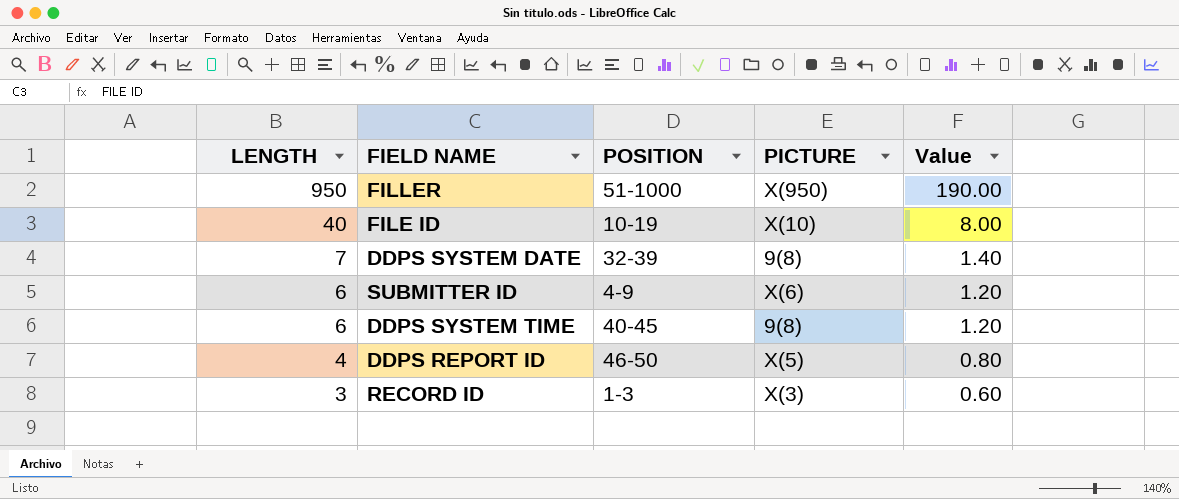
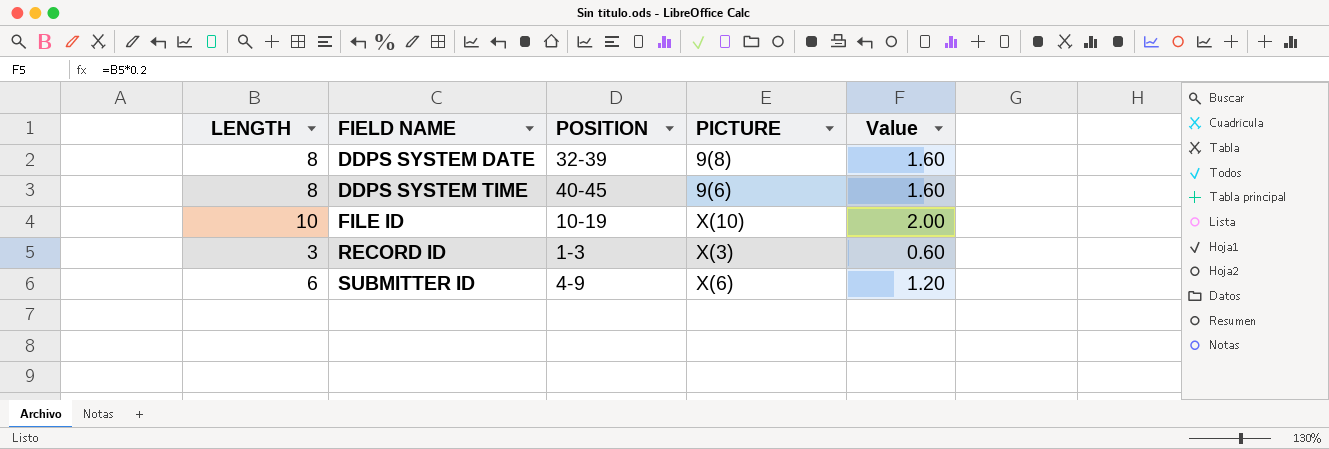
row order: LENGTH descending -> FIELD NAME ascending
row FILLER: 950 | 51-1000 | X(950) | 190.00 -> none
row DDPS REPORT ID: 4 | 46-50 | X(5) | 0.80 -> none
DDPS SYSTEM DATE | LENGTH: 7 -> 8
DDPS SYSTEM DATE | Value: 1.40 -> 1.60
DDPS SYSTEM TIME | LENGTH: 6 -> 8
DDPS SYSTEM TIME | PICTURE: 9(8) -> 9(6)
DDPS SYSTEM TIME | Value: 1.20 -> 1.60
FILE ID | LENGTH: 40 -> 10
FILE ID | Value: 8.00 -> 2.00

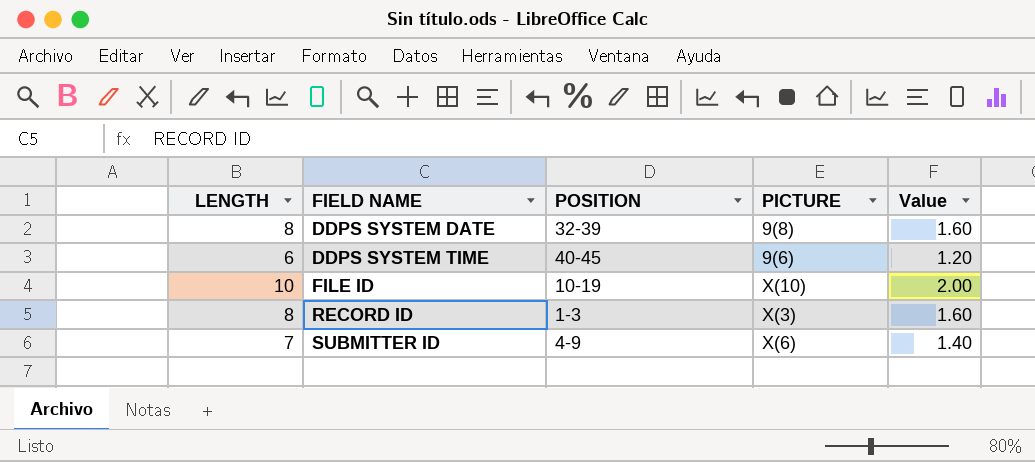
DDPS SYSTEM TIME | LENGTH: 8 -> 6
DDPS SYSTEM TIME | Value: 1.60 -> 1.20
RECORD ID | LENGTH: 3 -> 8
RECORD ID | Value: 0.60 -> 1.60
SUBMITTER ID | LENGTH: 6 -> 7
SUBMITTER ID | Value: 1.20 -> 1.40

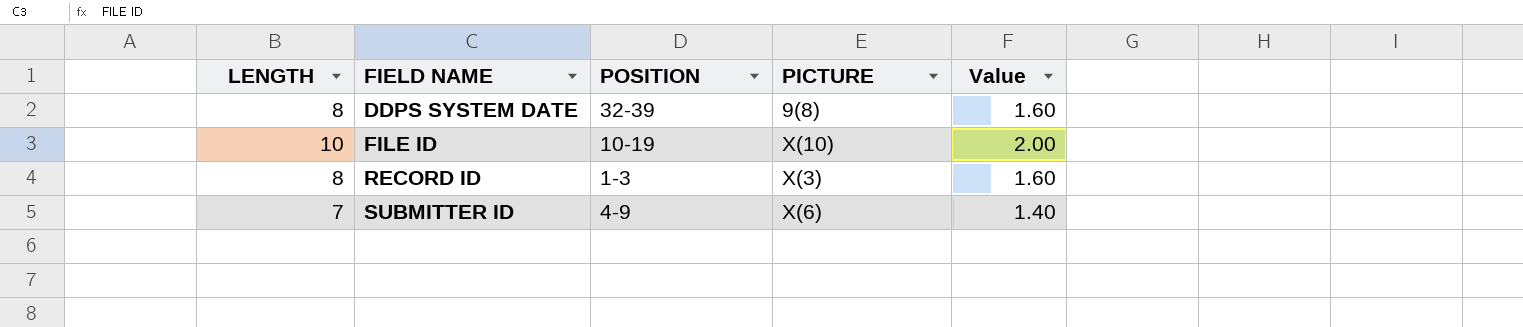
row DDPS SYSTEM TIME: 6 | 40-45 | 9(6) | 1.20 -> none

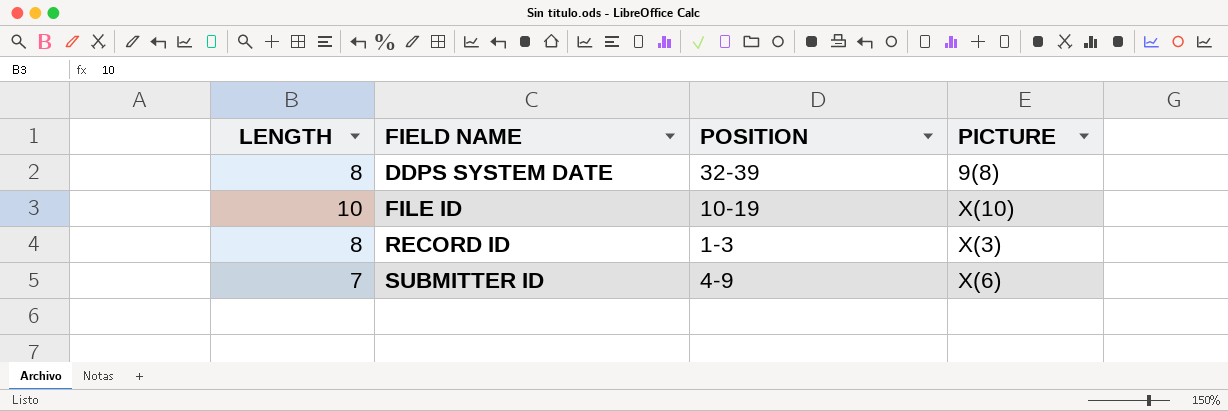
column Value | formula: [LENGTH] * 0.2 -> none

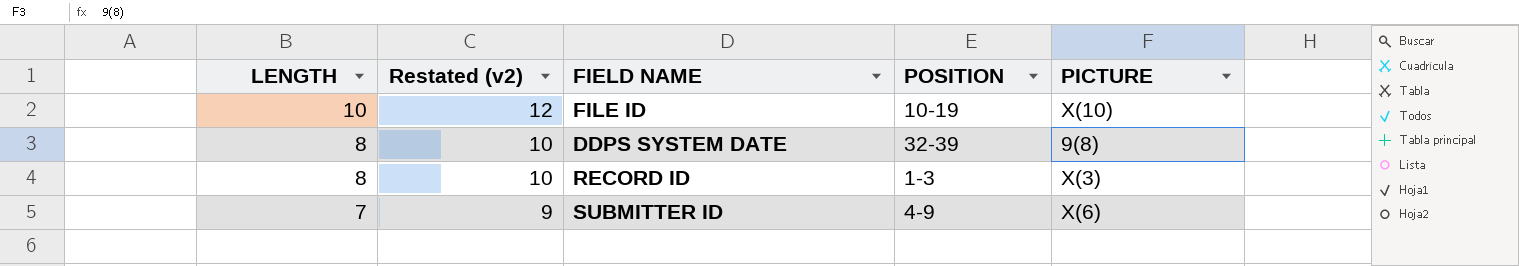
row order: FIELD NAME ascending -> LENGTH descending
column Restated (v2) | formula: none -> [LENGTH] + 2

